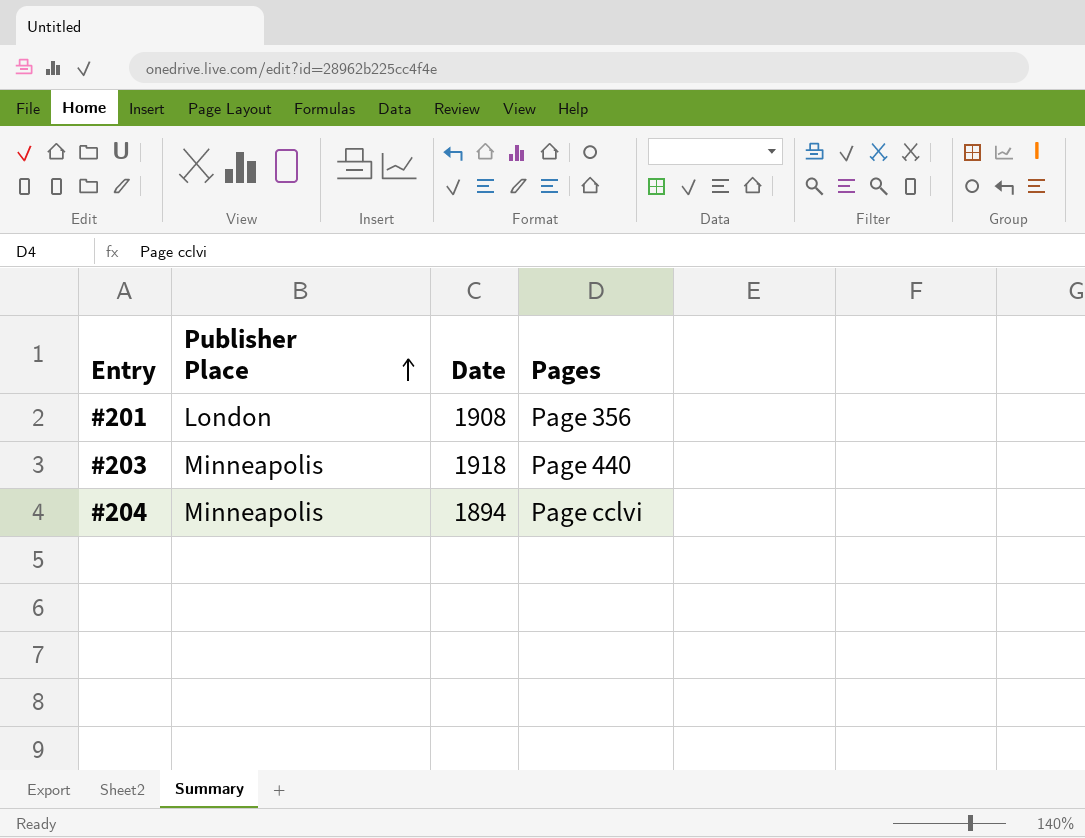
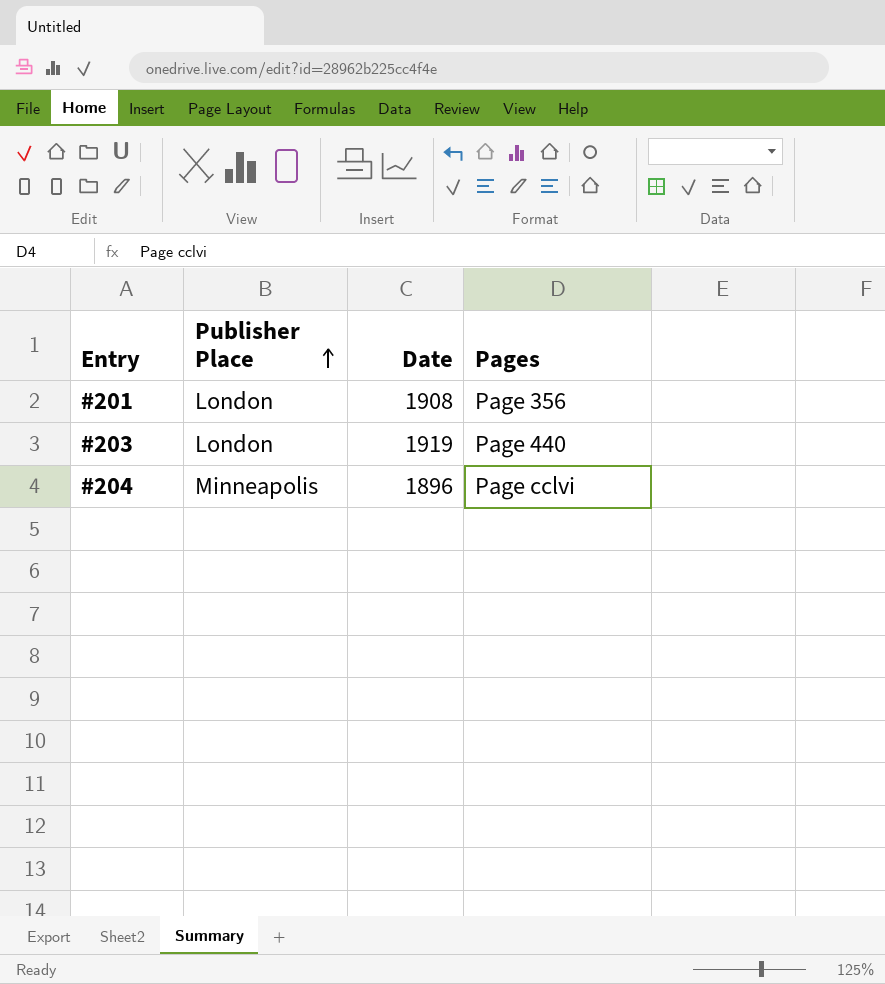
#203 | Publisher Place: Minneapolis -> London
#203 | Date: 1918 -> 1919
#204 | Date: 1894 -> 1896

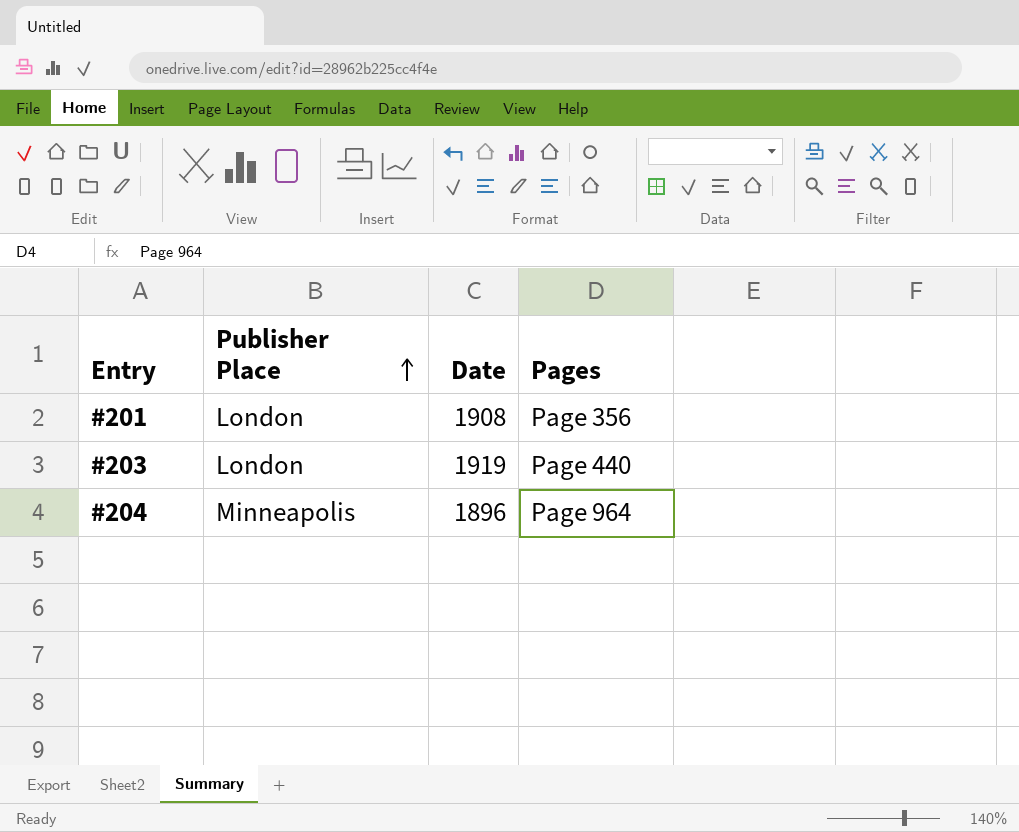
#204 | Pages: Page cclvi -> Page 964

